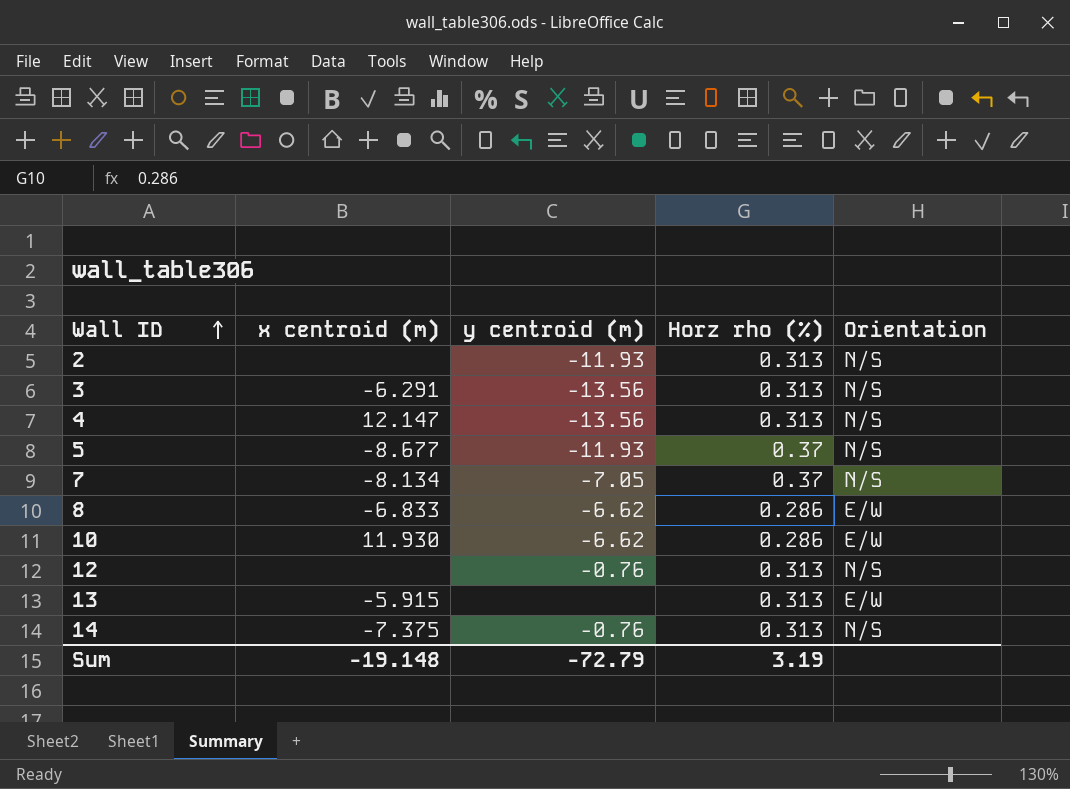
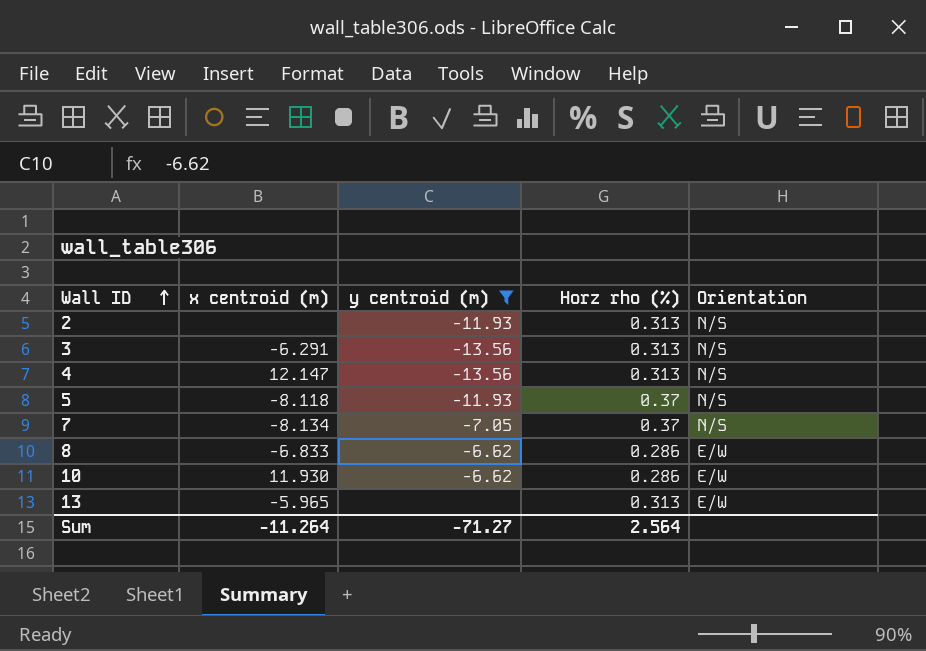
filter: none -> y centroid (m) != -0.76
5 | x centroid (m): -8.677 -> -8.118
13 | x centroid (m): -5.915 -> -5.965
Sum | x centroid (m): -19.148 -> -11.264
Sum | y centroid (m): -72.79 -> -71.27
Sum | Horz rho (%): 3.19 -> 2.564

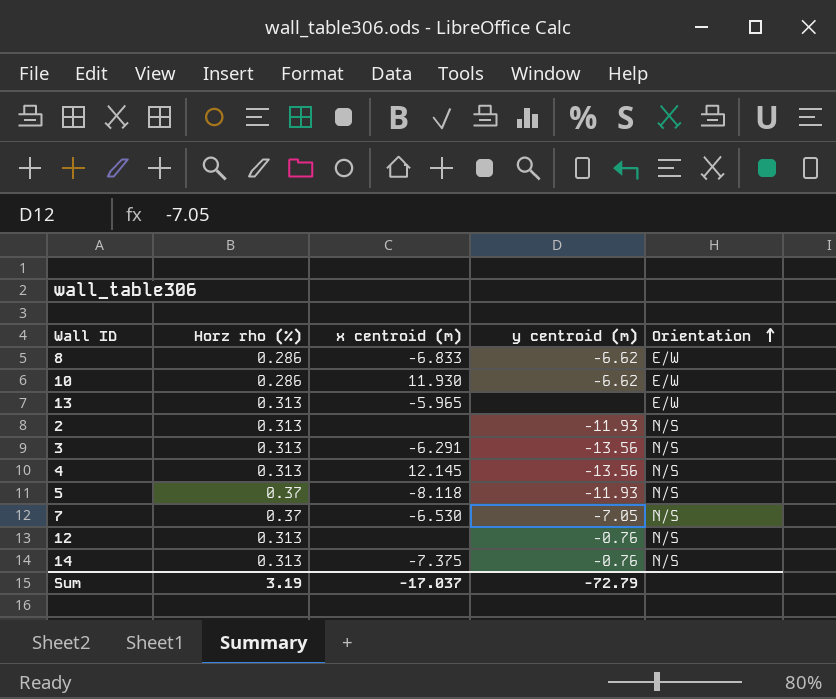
filter: y centroid (m) != -0.76 -> none
row order: Wall ID ascending -> Orientation ascending
column Horz rho (%) | position: 4 -> 2
4 | x centroid (m): 12.147 -> 12.145
7 | x centroid (m): -8.134 -> -6.530
Sum | Horz rho (%): 2.564 -> 3.19
Sum | x centroid (m): -11.264 -> -17.037
Sum | y centroid (m): -71.27 -> -72.79

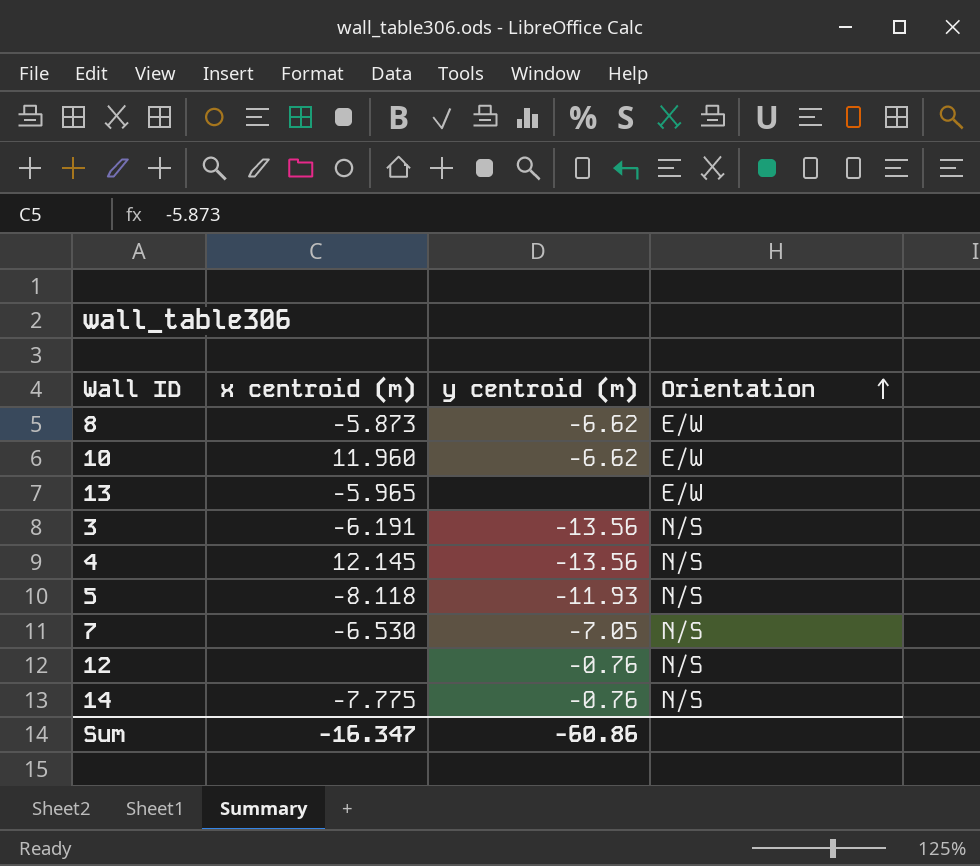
column Horz rho (%) | position: 2 -> none
row 2: 0.313 | none | -11.93 | N/S -> none
8 | x centroid (m): -6.833 -> -5.873
10 | x centroid (m): 11.930 -> 11.960
3 | x centroid (m): -6.291 -> -6.191
14 | x centroid (m): -7.375 -> -7.775
Sum | x centroid (m): -17.037 -> -16.347
Sum | y centroid (m): -72.79 -> -60.86

